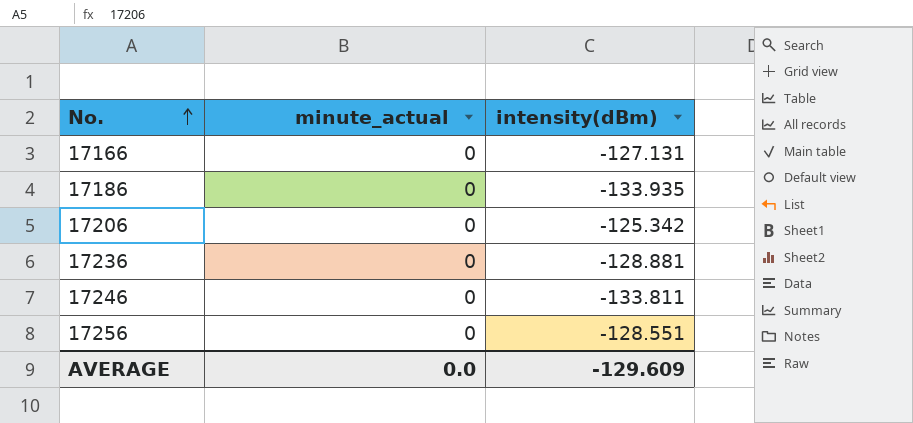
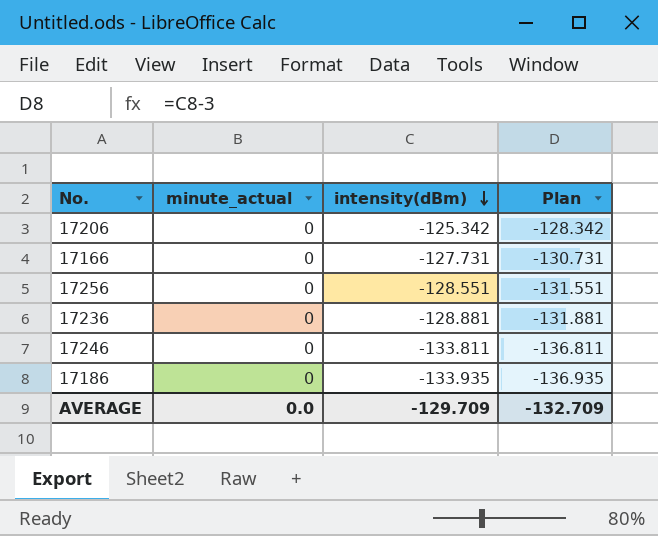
row order: No. ascending -> intensity(dBm) descending
column Plan | formula: none -> [intensity(dBm)] - 3
17166 | intensity(dBm): -127.131 -> -127.731
AVERAGE | intensity(dBm): -129.609 -> -129.709

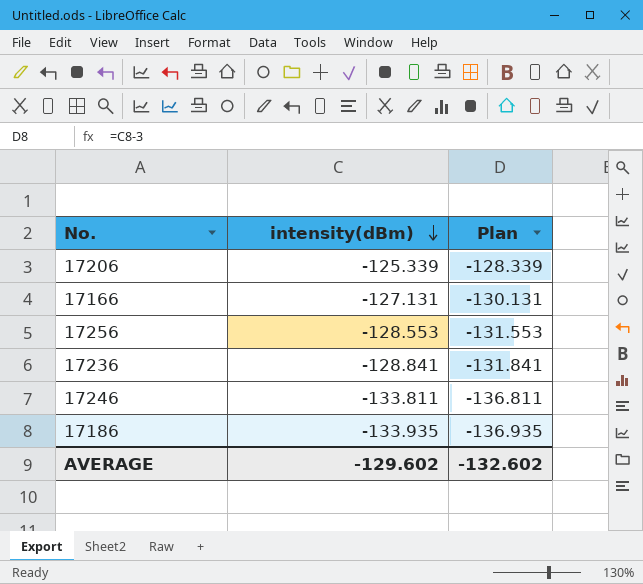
column minute_actual | position: 2 -> none
17206 | intensity(dBm): -125.342 -> -125.339
17206 | Plan: -128.342 -> -128.339
17166 | intensity(dBm): -127.731 -> -127.131
17166 | Plan: -130.731 -> -130.131
17256 | intensity(dBm): -128.551 -> -128.553
17256 | Plan: -131.551 -> -131.553
17236 | intensity(dBm): -128.881 -> -128.841
17236 | Plan: -131.881 -> -131.841
AVERAGE | intensity(dBm): -129.709 -> -129.602
AVERAGE | Plan: -132.709 -> -132.602

